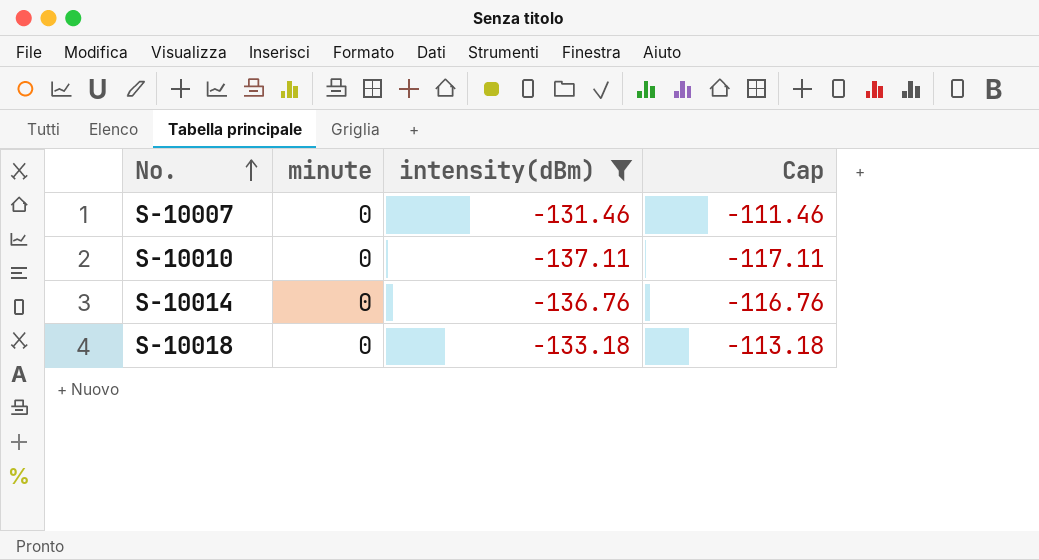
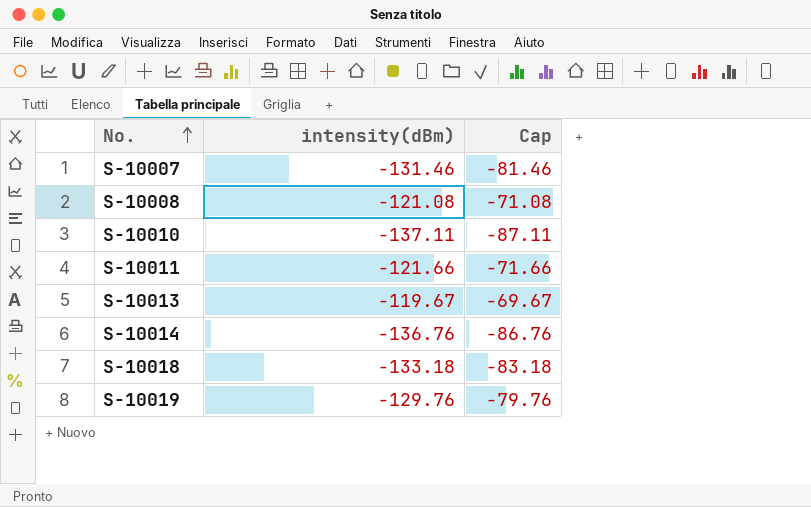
filter: intensity(dBm) <= -131.46 -> none
column minute | position: 2 -> none
column Cap | formula: [intensity(dBm)] + 20 -> [intensity(dBm)] + 50

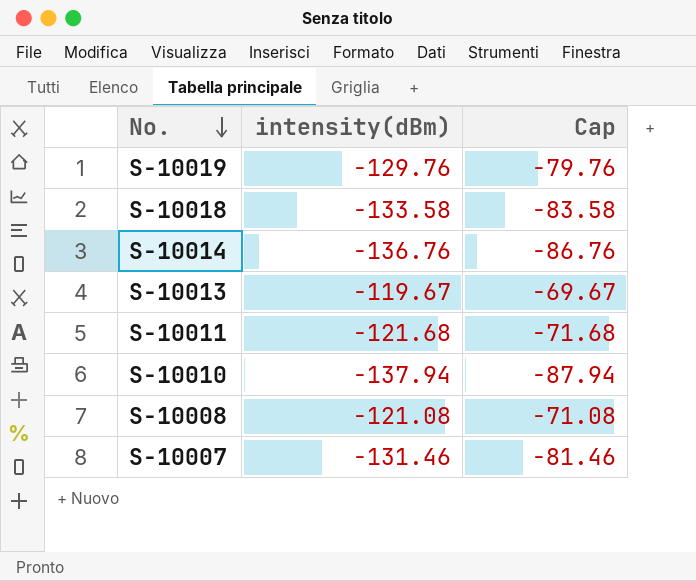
row order: No. ascending -> No. descending
S-10018 | intensity(dBm): -133.18 -> -133.58
S-10018 | Cap: -83.18 -> -83.58
S-10011 | intensity(dBm): -121.66 -> -121.68
S-10011 | Cap: -71.66 -> -71.68
S-10010 | intensity(dBm): -137.11 -> -137.94
S-10010 | Cap: -87.11 -> -87.94

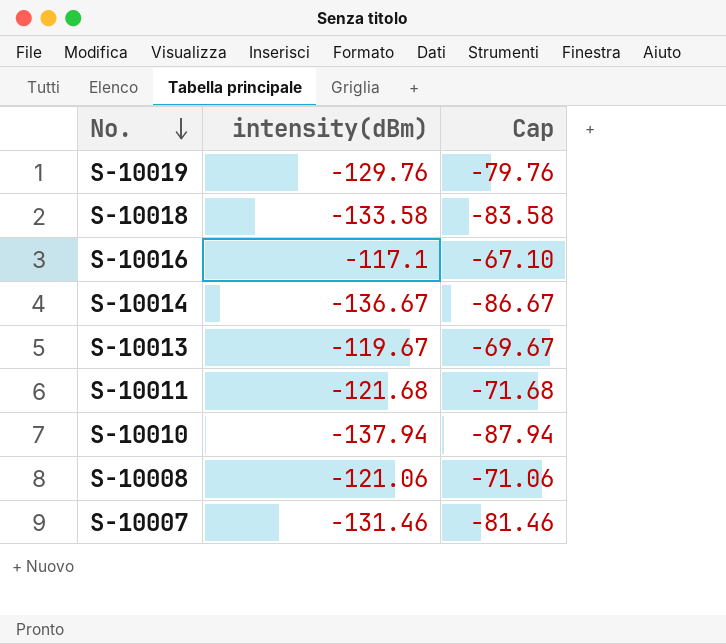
row S-10016: none -> -117.1 | -67.10
S-10014 | intensity(dBm): -136.76 -> -136.67
S-10014 | Cap: -86.76 -> -86.67
S-10008 | intensity(dBm): -121.08 -> -121.06
S-10008 | Cap: -71.08 -> -71.06

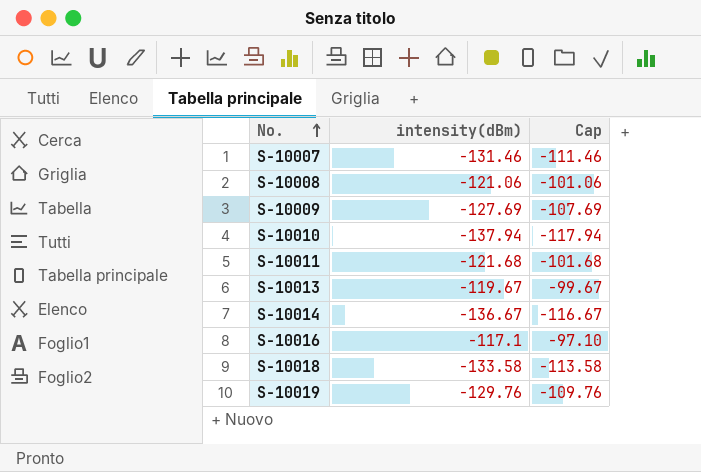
row order: No. descending -> No. ascending
column Cap | formula: [intensity(dBm)] + 50 -> [intensity(dBm)] + 20
row S-10009: none -> -127.69 | -107.69

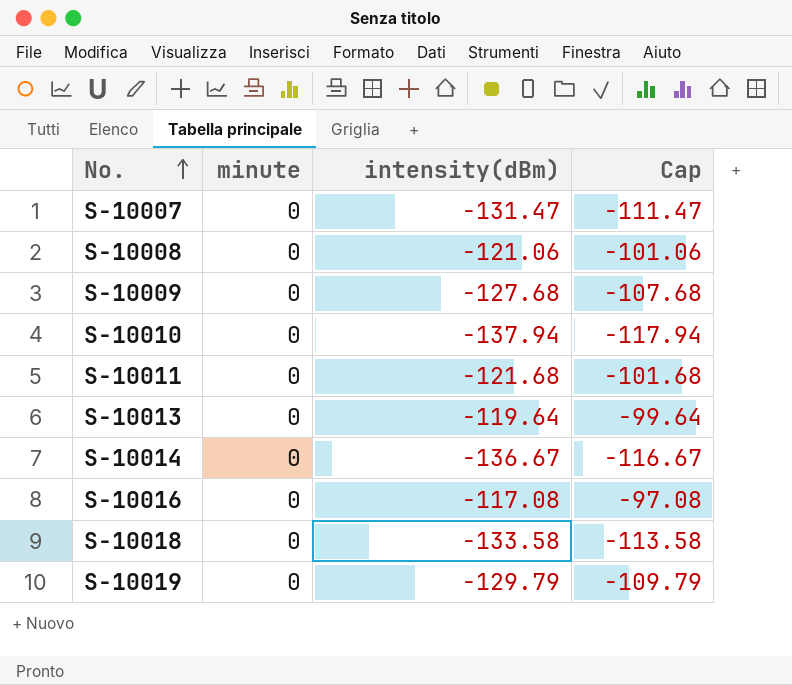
column minute | position: none -> 2
S-10007 | intensity(dBm): -131.46 -> -131.47
S-10007 | Cap: -111.46 -> -111.47
S-10009 | intensity(dBm): -127.69 -> -127.68
S-10009 | Cap: -107.69 -> -107.68
S-10013 | intensity(dBm): -119.67 -> -119.64
S-10013 | Cap: -99.67 -> -99.64
S-10016 | intensity(dBm): -117.1 -> -117.08
S-10016 | Cap: -97.10 -> -97.08
S-10019 | intensity(dBm): -129.76 -> -129.79
S-10019 | Cap: -109.76 -> -109.79

